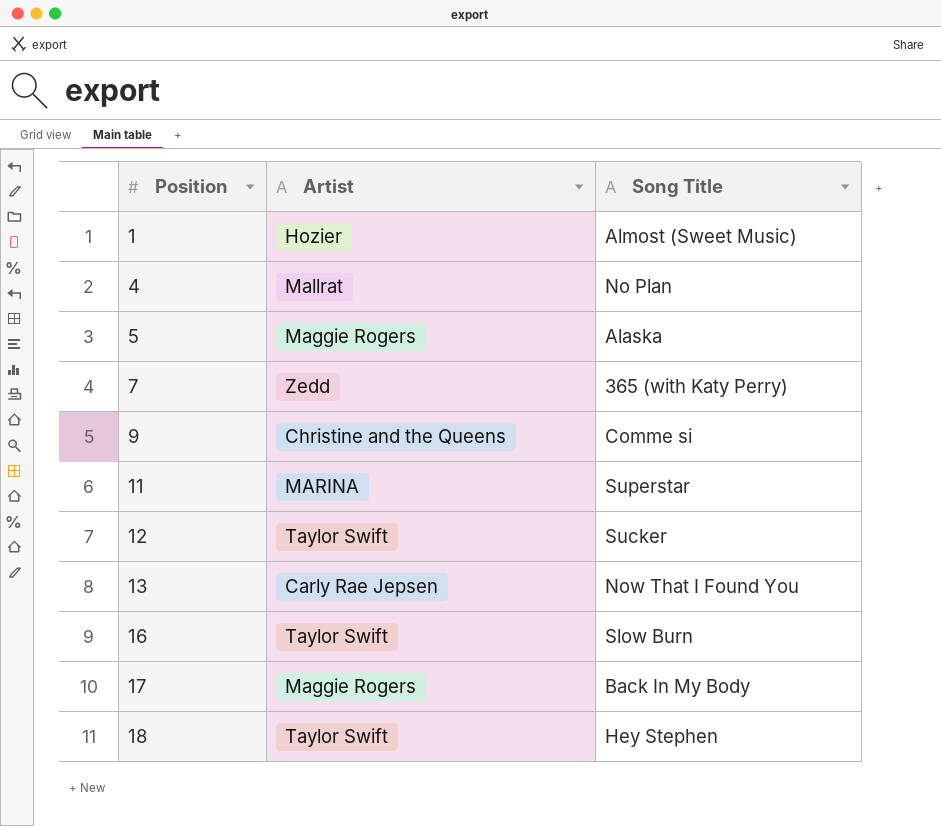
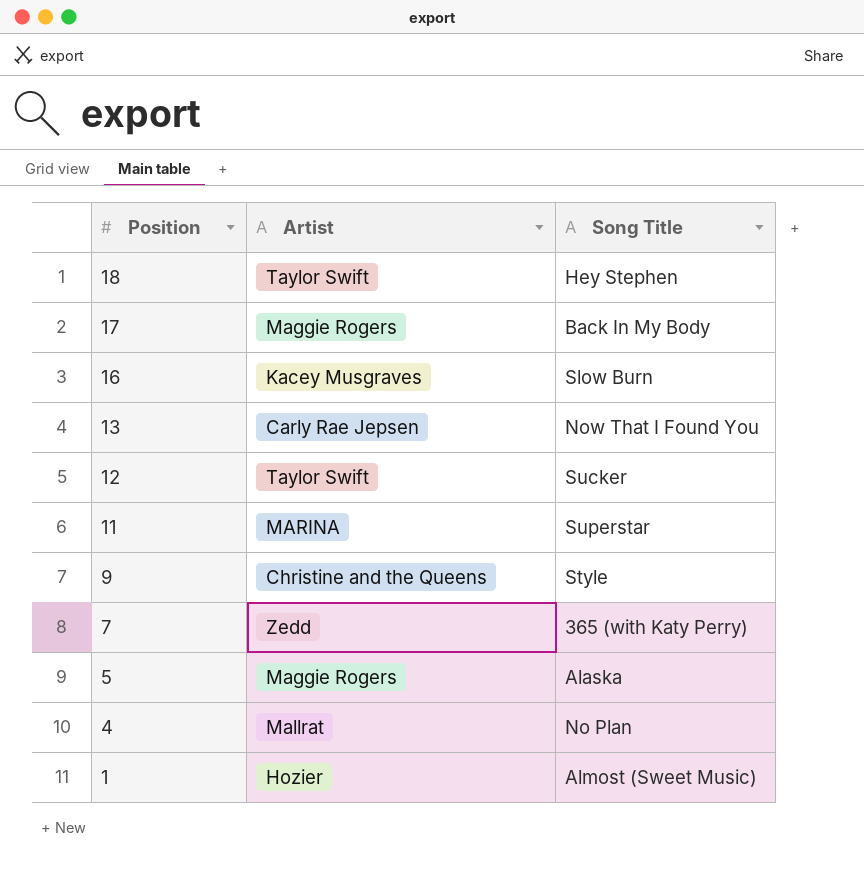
row order: Position ascending -> Position descending
16 | Artist: Taylor Swift -> Kacey Musgraves
9 | Song Title: Comme si -> Style

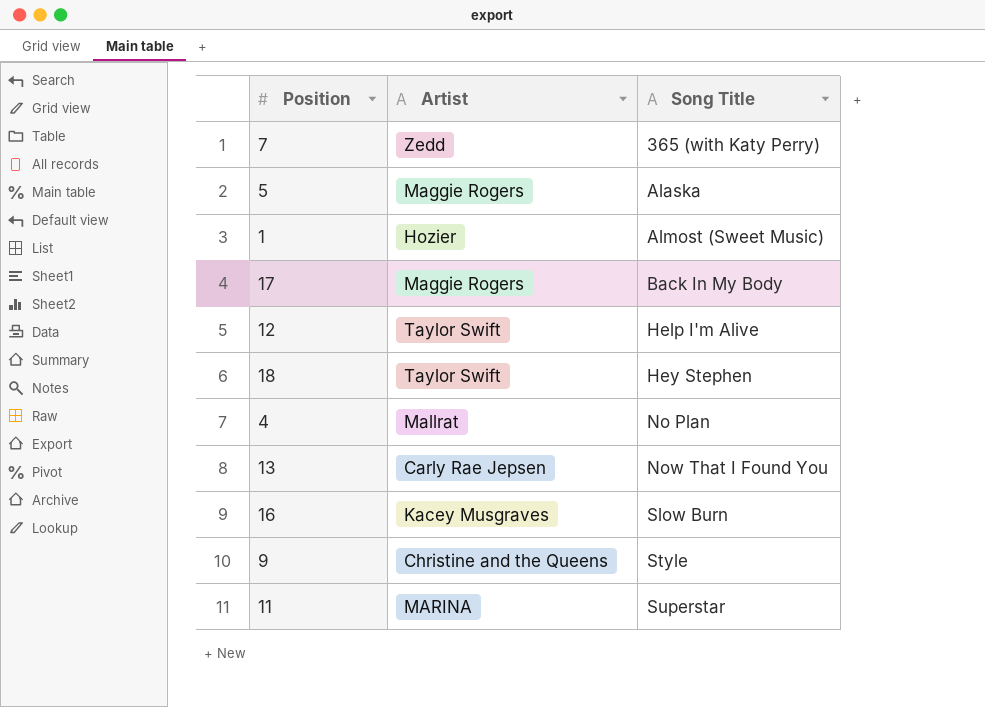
row order: Position descending -> Song Title ascending
12 | Song Title: Sucker -> Help I'm Alive

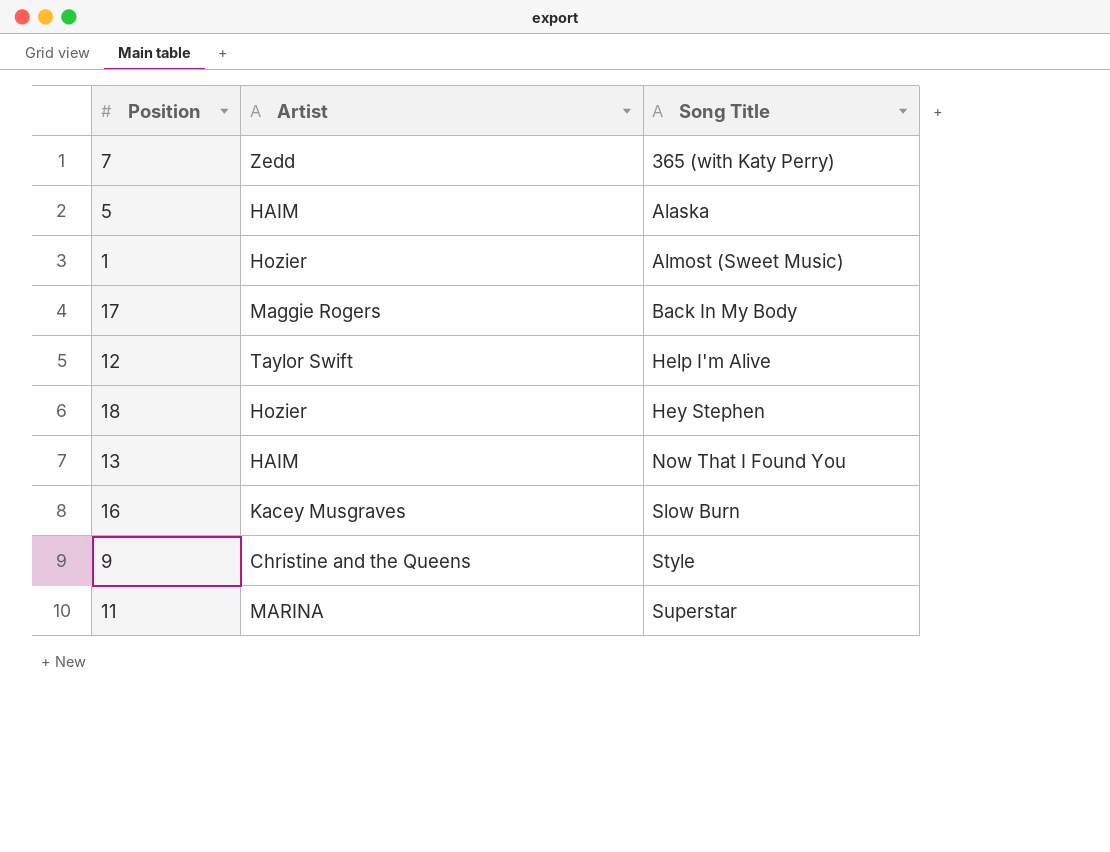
row 4: Mallrat | No Plan -> none
5 | Artist: Maggie Rogers -> HAIM
18 | Artist: Taylor Swift -> Hozier
13 | Artist: Carly Rae Jepsen -> HAIM

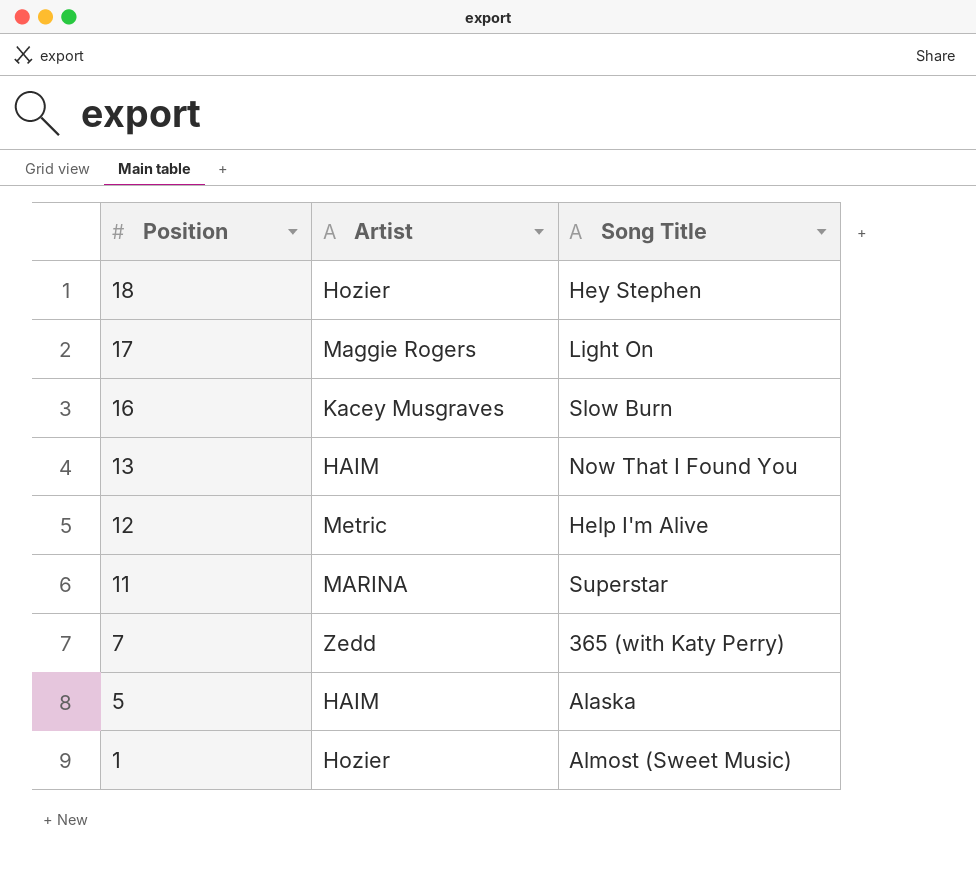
row order: Song Title ascending -> Position descending
row 9: Christine and the Queens | Style -> none
17 | Song Title: Back In My Body -> Light On
12 | Artist: Taylor Swift -> Metric

